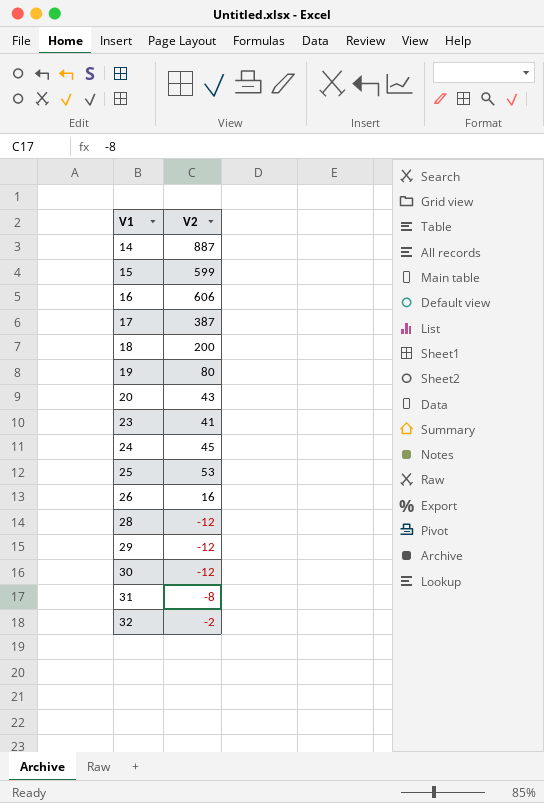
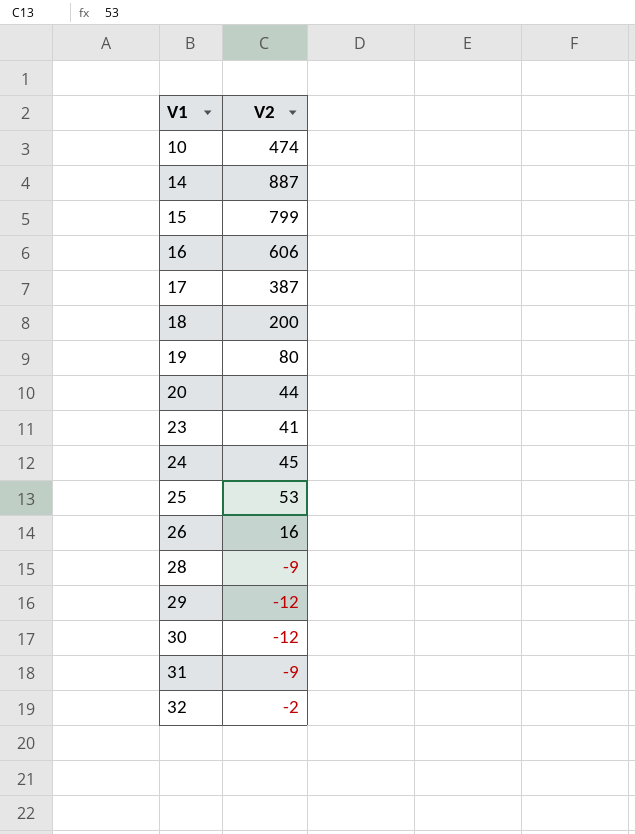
row 10: none -> 474
15 | V2: 599 -> 799
20 | V2: 43 -> 44
28 | V2: -12 -> -9
31 | V2: -8 -> -9

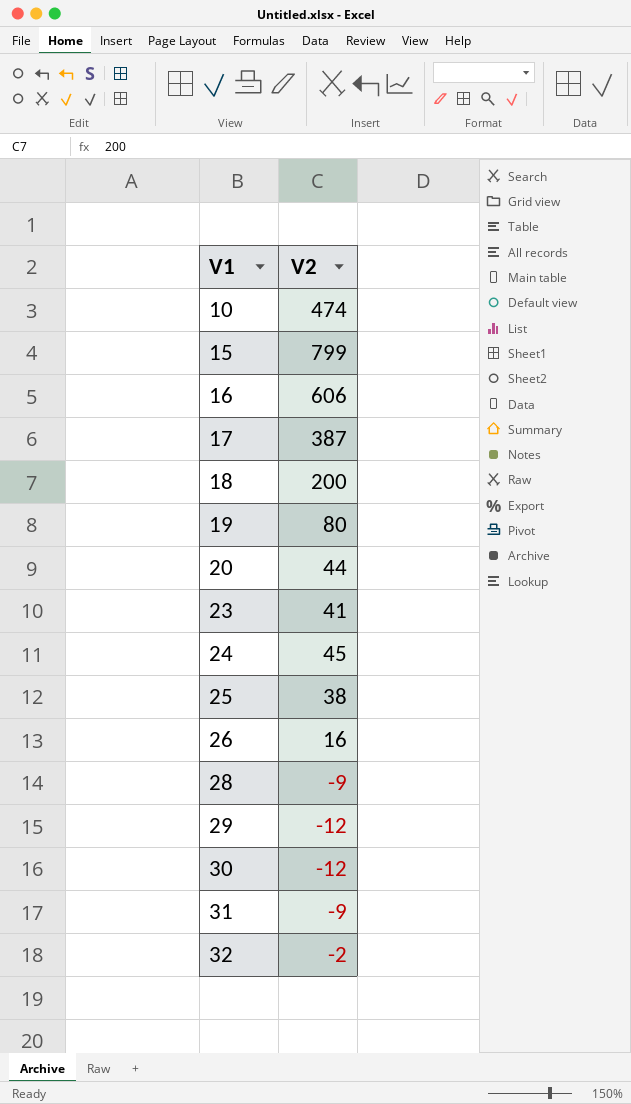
row 14: 887 -> none
25 | V2: 53 -> 38

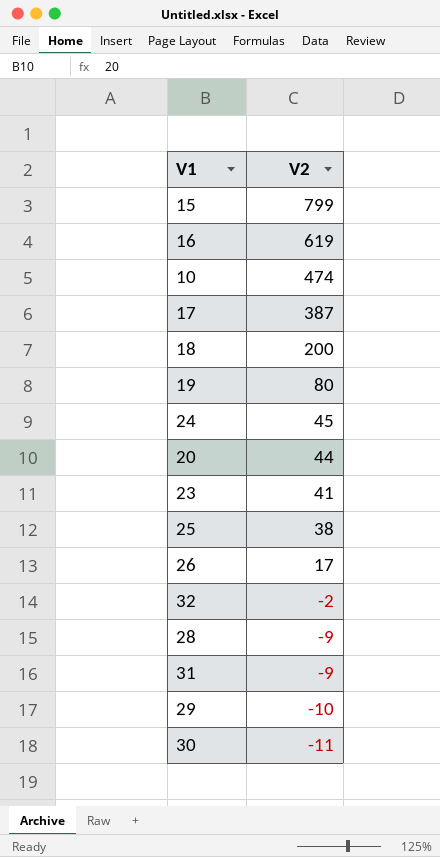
row order: V1 ascending -> V2 descending
16 | V2: 606 -> 619
26 | V2: 16 -> 17
29 | V2: -12 -> -10
30 | V2: -12 -> -11

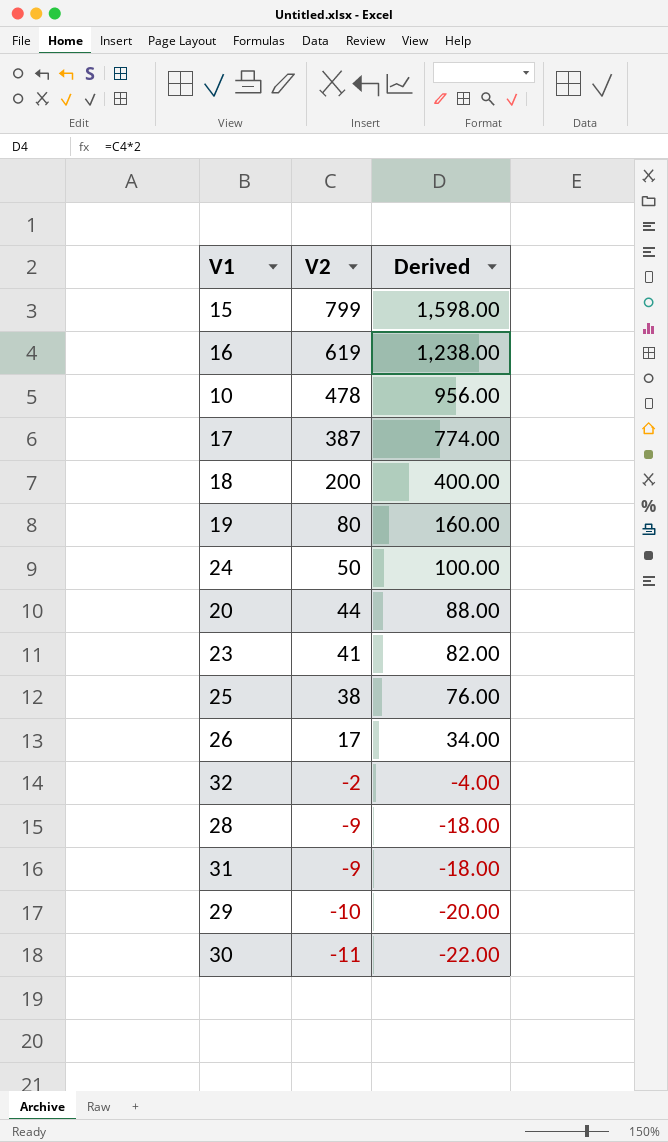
column Derived | formula: none -> [V2] * 2
10 | V2: 474 -> 478
24 | V2: 45 -> 50

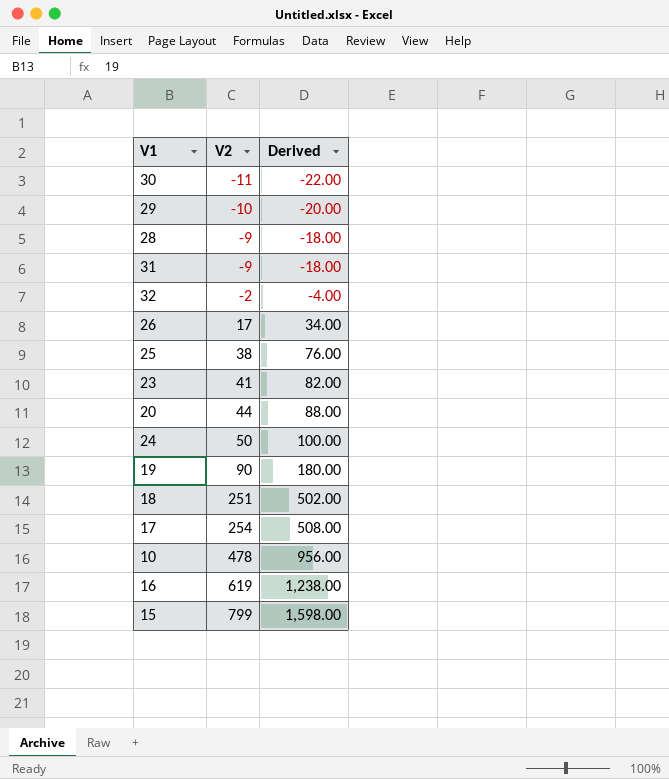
row order: V2 descending -> V2 ascending
19 | V2: 80 -> 90
19 | Derived: 160.00 -> 180.00
18 | V2: 200 -> 251
18 | Derived: 400.00 -> 502.00
17 | V2: 387 -> 254
17 | Derived: 774.00 -> 508.00

